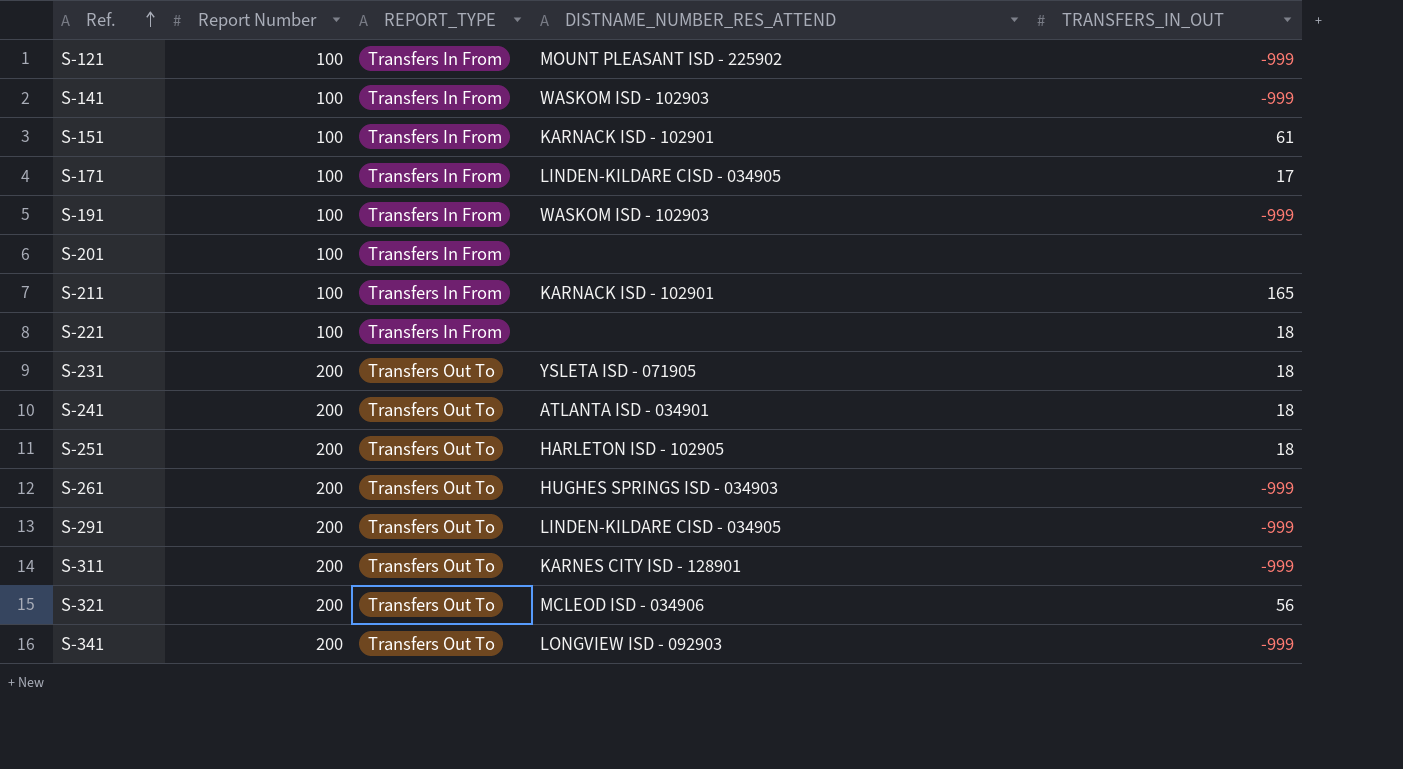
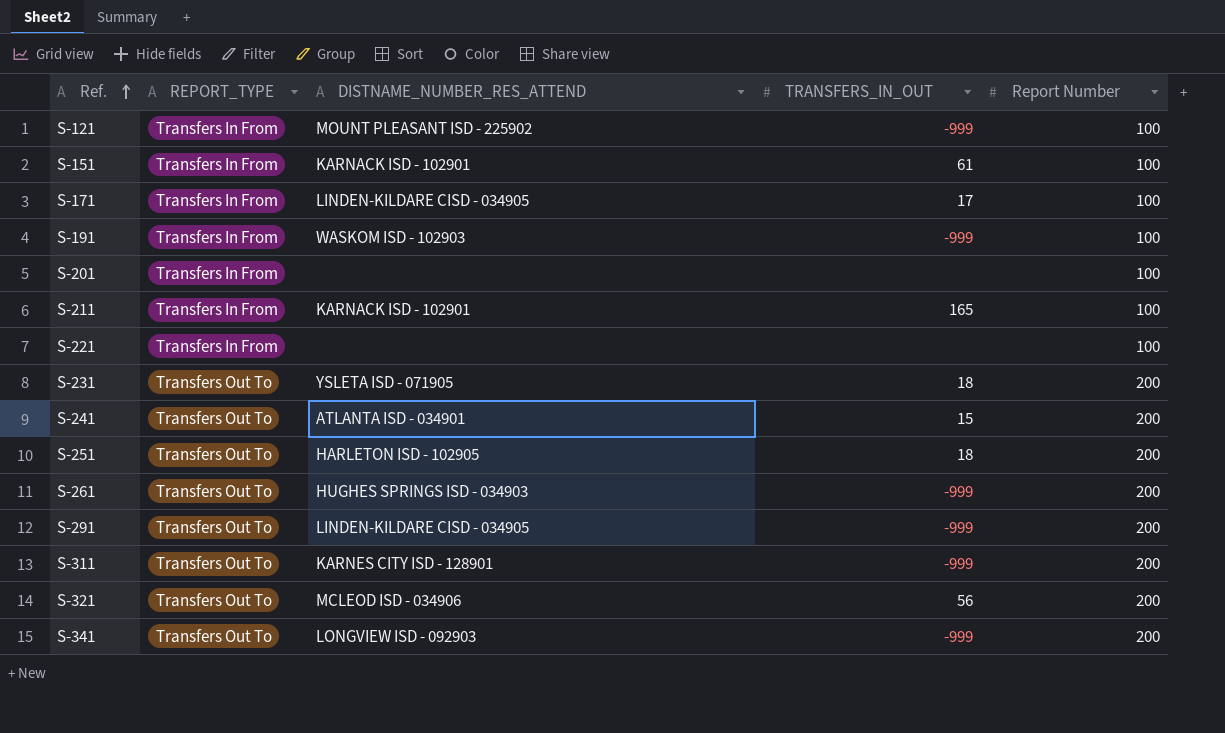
column Report Number | position: 2 -> 5
row S-141: 100 | Transfers In From | WASKOM ISD - 102903 | -999 -> none
S-221 | TRANSFERS_IN_OUT: 18 -> none
S-241 | TRANSFERS_IN_OUT: 18 -> 15

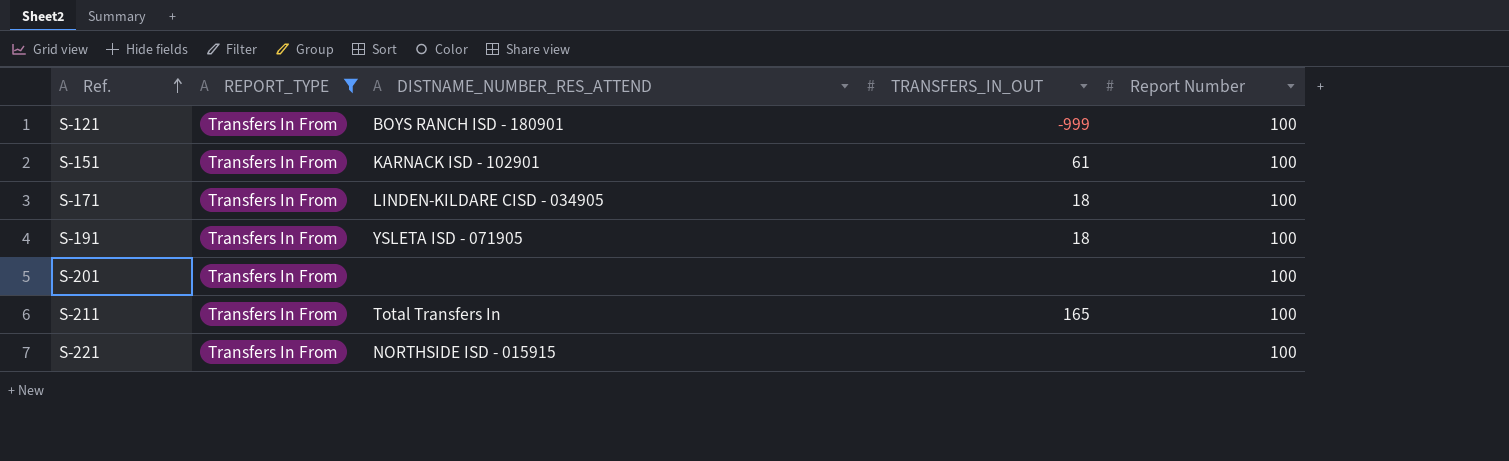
filter: none -> REPORT_TYPE = Transfers In From
S-121 | DISTNAME_NUMBER_RES_ATTEND: MOUNT PLEASANT ISD - 225902 -> BOYS RANCH ISD - 180901
S-171 | TRANSFERS_IN_OUT: 17 -> 18
S-191 | DISTNAME_NUMBER_RES_ATTEND: WASKOM ISD - 102903 -> YSLETA ISD - 071905
S-191 | TRANSFERS_IN_OUT: -999 -> 18
S-211 | DISTNAME_NUMBER_RES_ATTEND: KARNACK ISD - 102901 -> Total Transfers In
S-221 | DISTNAME_NUMBER_RES_ATTEND: none -> NORTHSIDE ISD - 015915

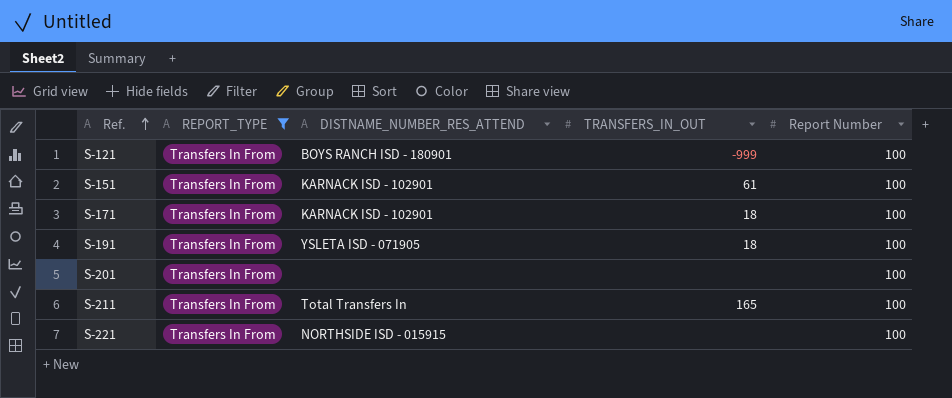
S-171 | DISTNAME_NUMBER_RES_ATTEND: LINDEN-KILDARE CISD - 034905 -> KARNACK ISD - 102901

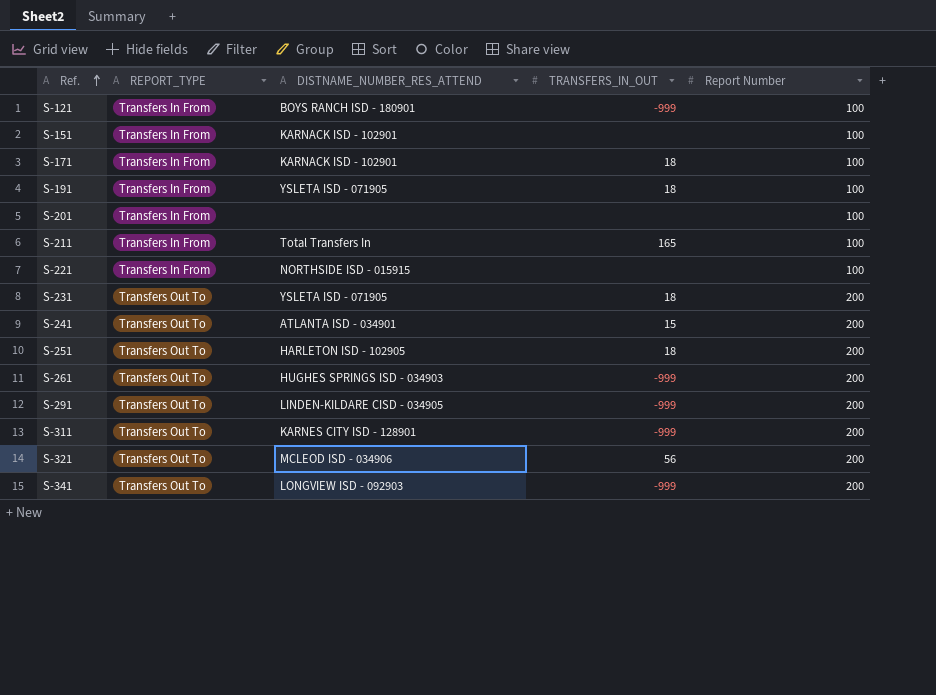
filter: REPORT_TYPE = Transfers In From -> none
S-151 | TRANSFERS_IN_OUT: 61 -> none

